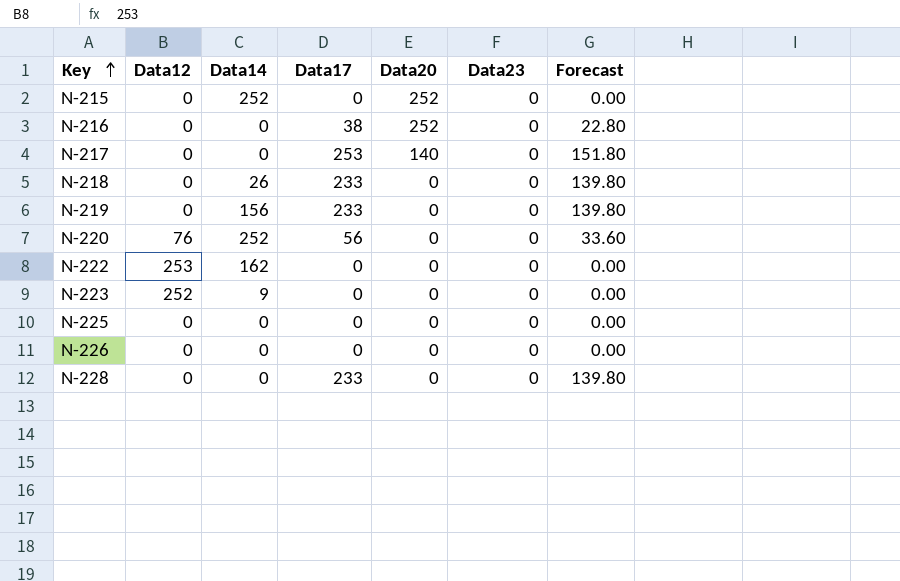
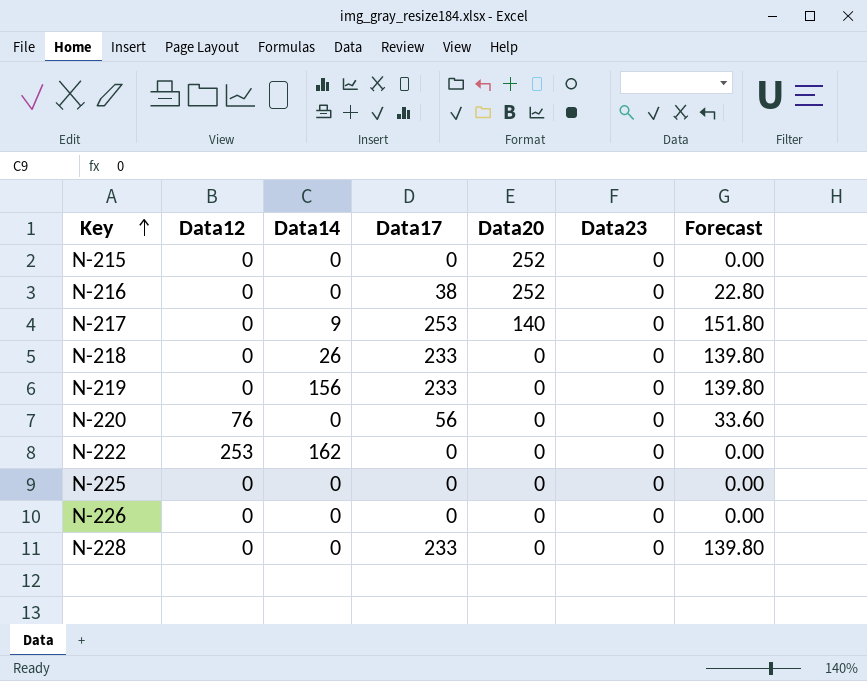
row N-223: 252 | 9 | 0 | 0 | 0 | 0.00 -> none
N-215 | Data14: 252 -> 0
N-217 | Data14: 0 -> 9
N-220 | Data14: 252 -> 0

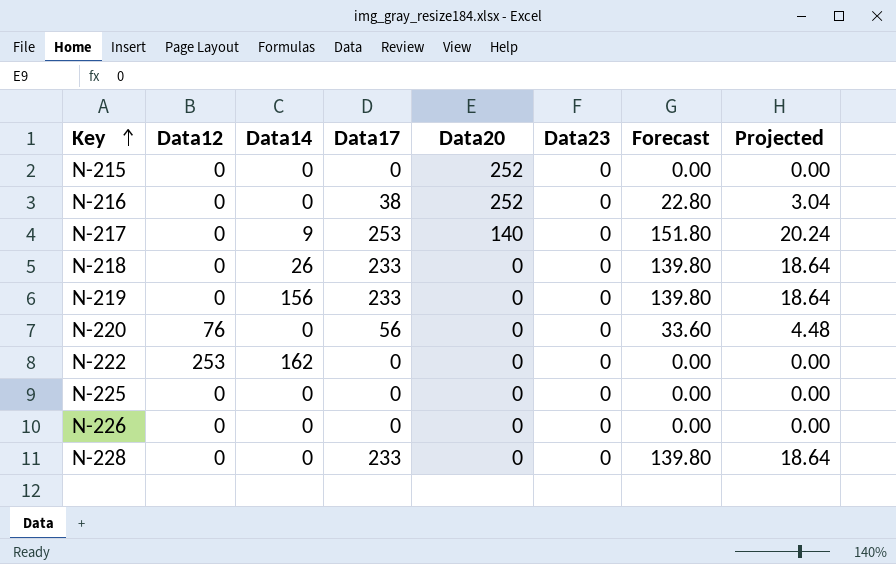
column Projected | formula: none -> [Data17] * 0.08

